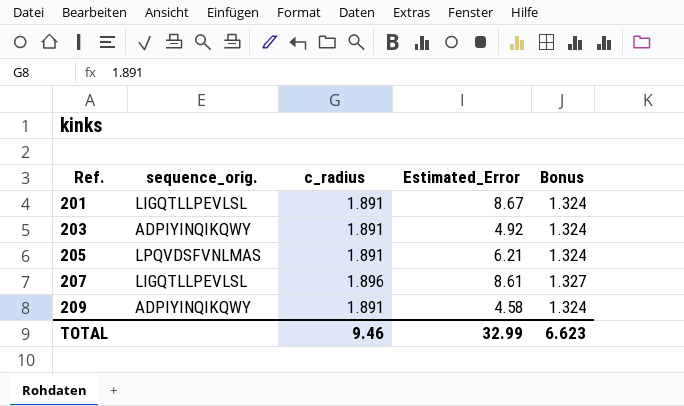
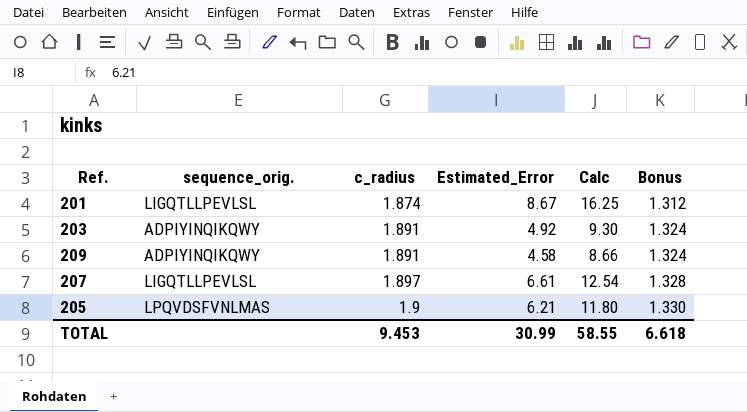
row order: Ref. ascending -> c_radius ascending
column Calc | formula: none -> [c_radius] * [Estimated_Error]
201 | c_radius: 1.891 -> 1.874
201 | Bonus: 1.324 -> 1.312
207 | c_radius: 1.896 -> 1.897
207 | Estimated_Error: 8.61 -> 6.61
207 | Bonus: 1.327 -> 1.328
205 | c_radius: 1.891 -> 1.9
205 | Bonus: 1.324 -> 1.330
TOTAL | c_radius: 9.46 -> 9.453
TOTAL | Estimated_Error: 32.99 -> 30.99
TOTAL | Bonus: 6.623 -> 6.618

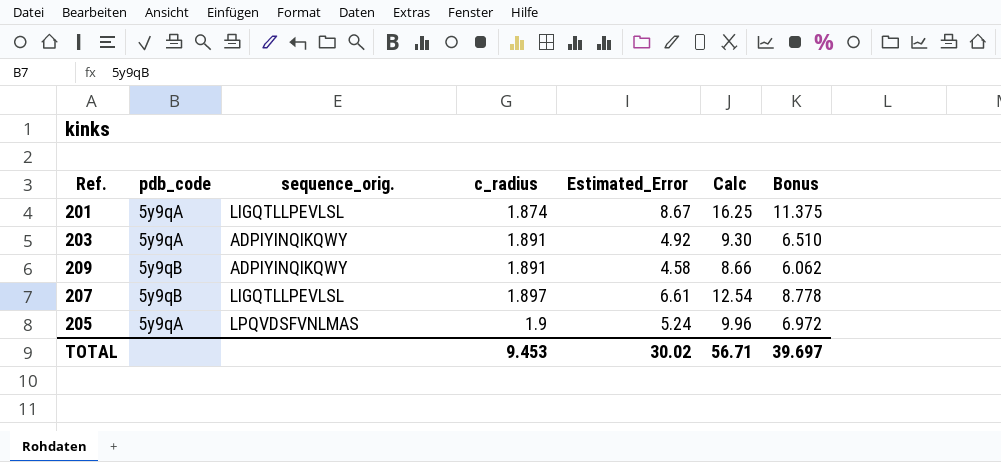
column pdb_code | position: none -> 2
column Bonus | formula: [c_radius] * 0.7 -> [Calc] * 0.7
205 | Estimated_Error: 6.21 -> 5.24
205 | Calc: 11.80 -> 9.96
TOTAL | Estimated_Error: 30.99 -> 30.02
TOTAL | Calc: 58.55 -> 56.71
TOTAL | Bonus: 6.618 -> 39.697

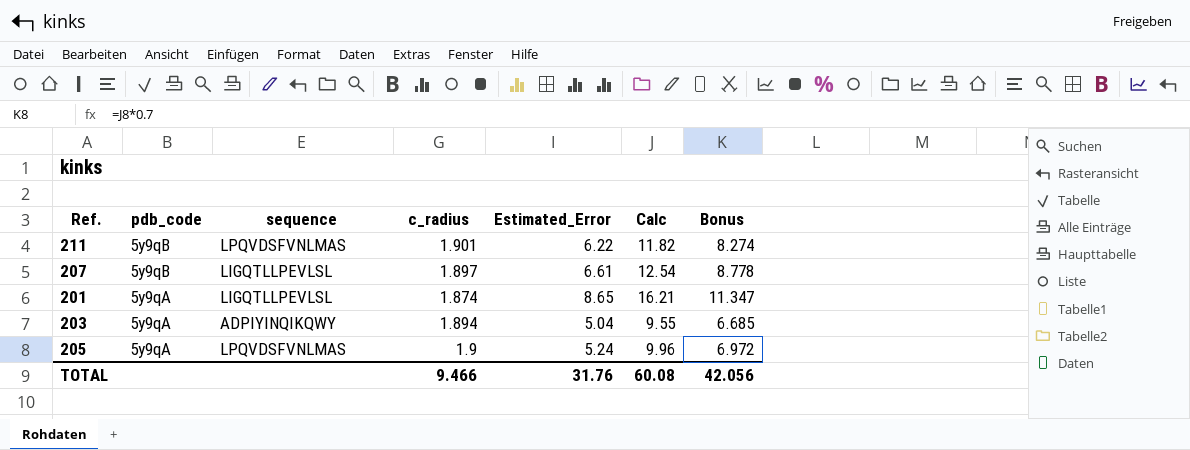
row order: c_radius ascending -> pdb_code descending
column name: sequence_orig. -> sequence
row 209: 5y9qB | ADPIYINQIKQWY | 1.891 | 4.58 | 8.66 | 6.062 -> none
row 211: none -> 5y9qB | LPQVDSFVNLMAS | 1.901 | 6.22 | 11.82 | 8.274
201 | Estimated_Error: 8.67 -> 8.65
201 | Calc: 16.25 -> 16.21
201 | Bonus: 11.375 -> 11.347
203 | c_radius: 1.891 -> 1.894
203 | Estimated_Error: 4.92 -> 5.04
203 | Calc: 9.30 -> 9.55
203 | Bonus: 6.510 -> 6.685
TOTAL | c_radius: 9.453 -> 9.466
TOTAL | Estimated_Error: 30.02 -> 31.76
TOTAL | Calc: 56.71 -> 60.08
TOTAL | Bonus: 39.697 -> 42.056

